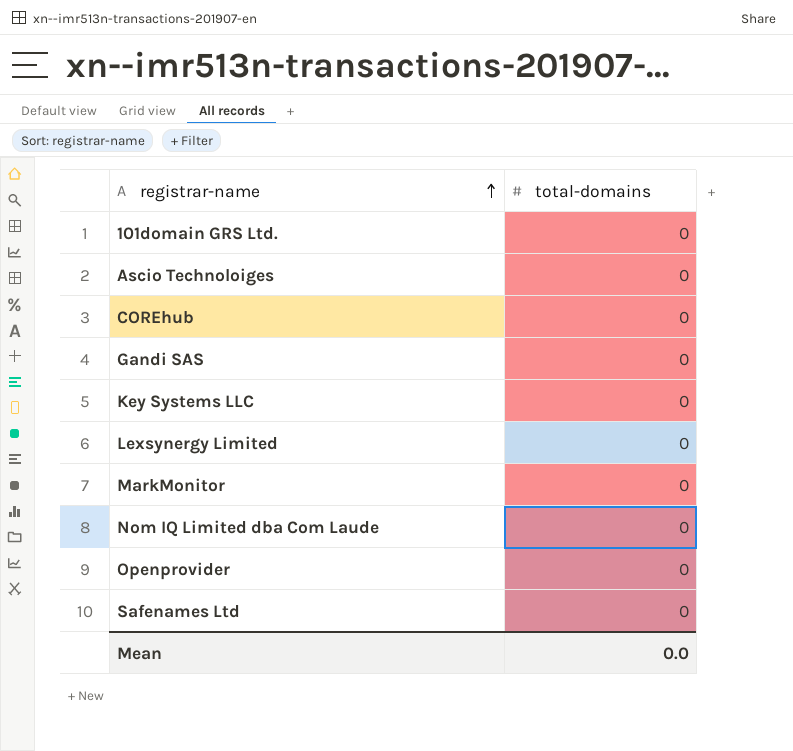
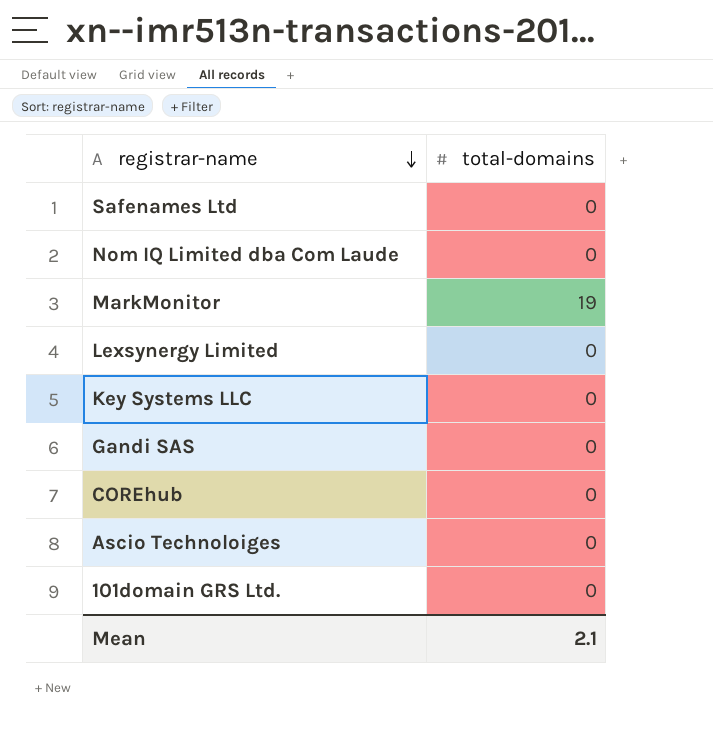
row order: registrar-name ascending -> registrar-name descending
row Openprovider: 0 -> none
MarkMonitor | total-domains: 0 -> 19
Mean | total-domains: 0.0 -> 2.1

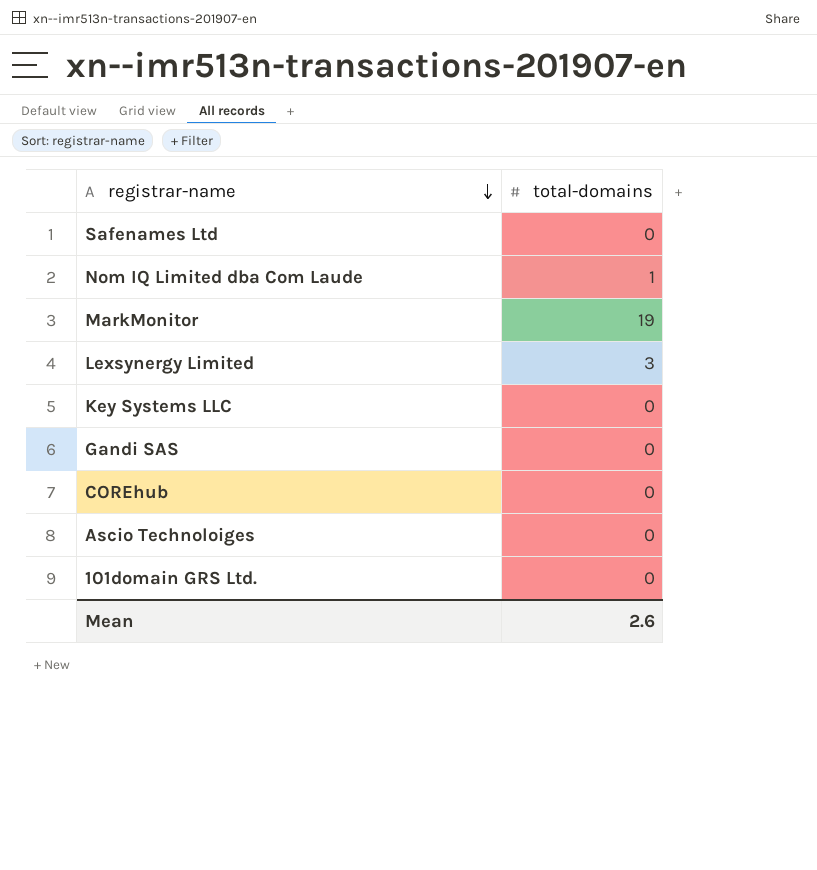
Nom IQ Limited dba Com Laude | total-domains: 0 -> 1
Lexsynergy Limited | total-domains: 0 -> 3
Mean | total-domains: 2.1 -> 2.6

